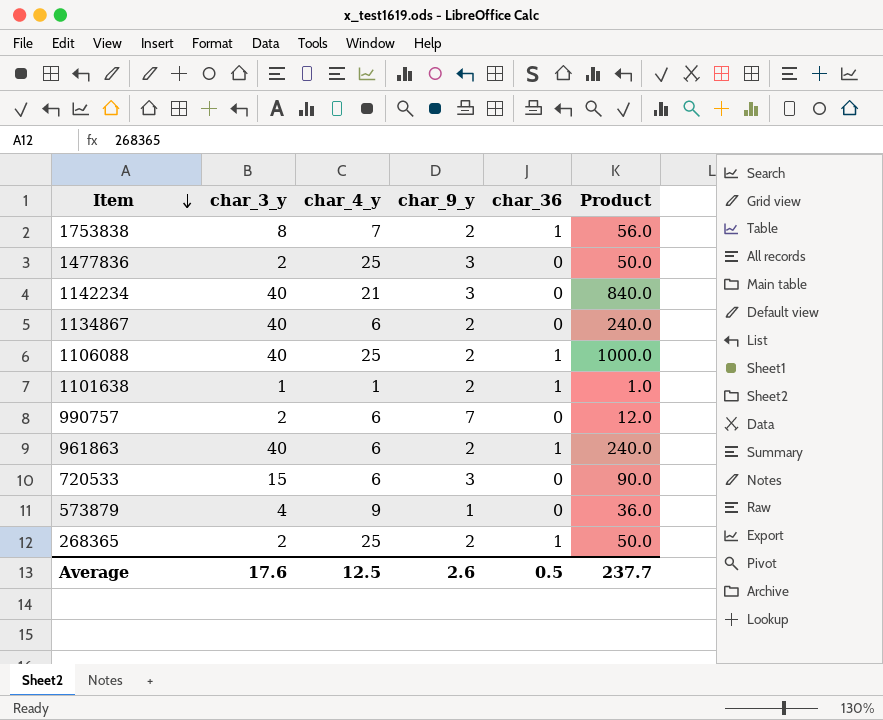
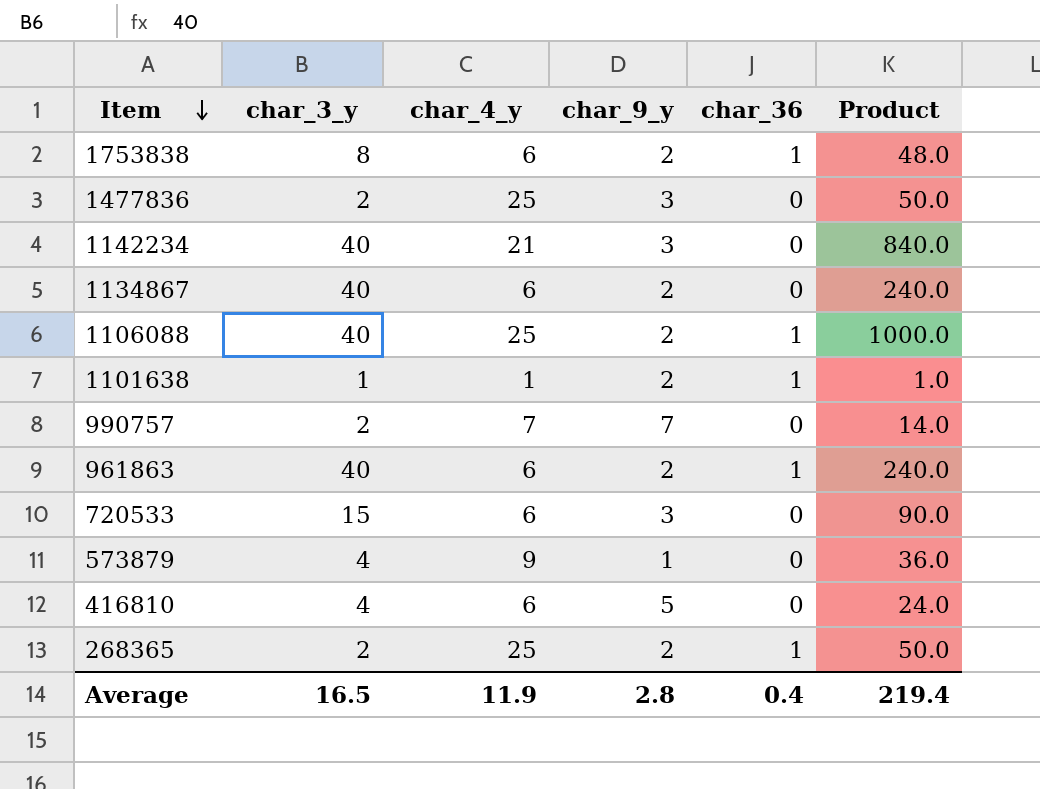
1753838 | char_4_y: 7 -> 6
1753838 | Product: 56.0 -> 48.0
990757 | char_4_y: 6 -> 7
990757 | Product: 12.0 -> 14.0
row 416810: none -> 4 | 6 | 5 | 0 | 24.0
Average | char_3_y: 17.6 -> 16.5
Average | char_4_y: 12.5 -> 11.9
Average | char_9_y: 2.6 -> 2.8
Average | char_36: 0.5 -> 0.4
Average | Product: 237.7 -> 219.4

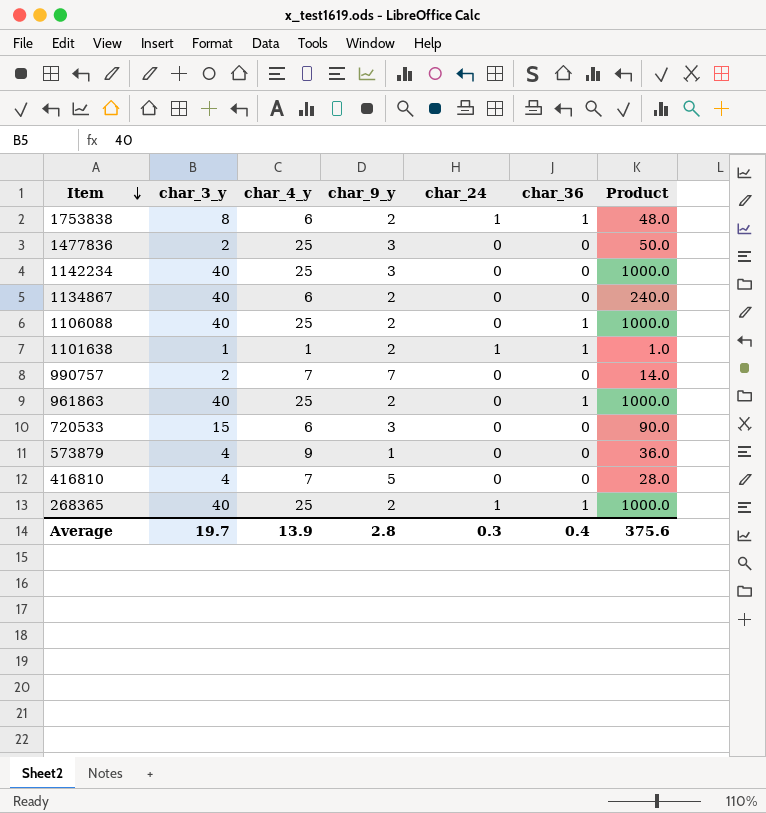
column char_24 | position: none -> 5
1142234 | char_4_y: 21 -> 25
1142234 | Product: 840.0 -> 1000.0
961863 | char_4_y: 6 -> 25
961863 | Product: 240.0 -> 1000.0
416810 | char_4_y: 6 -> 7
416810 | Product: 24.0 -> 28.0
268365 | char_3_y: 2 -> 40
268365 | Product: 50.0 -> 1000.0
Average | char_3_y: 16.5 -> 19.7
Average | char_4_y: 11.9 -> 13.9
Average | Product: 219.4 -> 375.6

